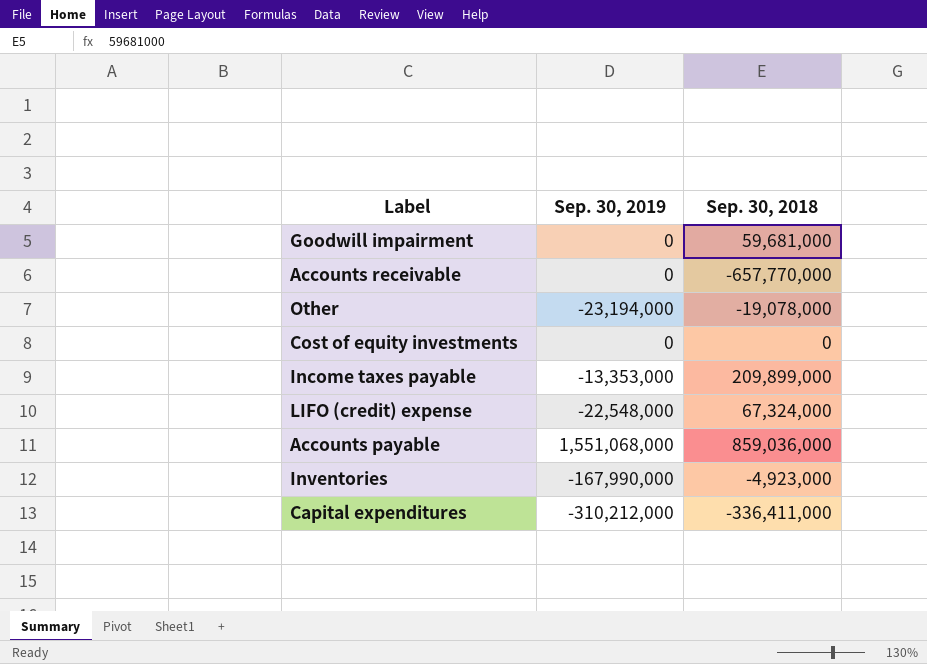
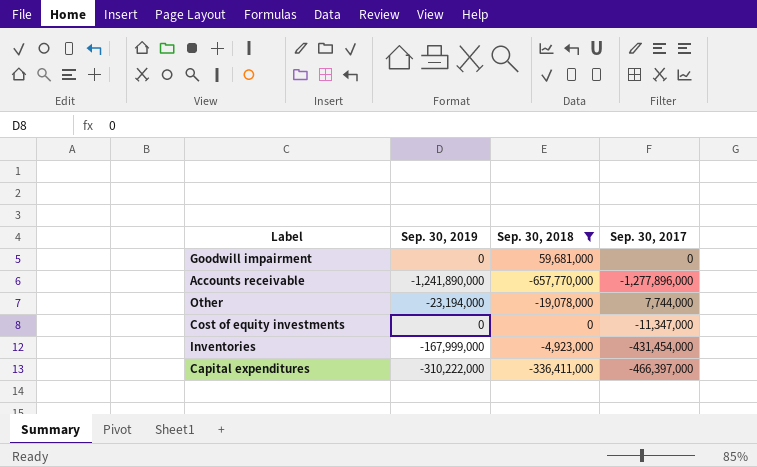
filter: none -> Sep. 30, 2018 <= 59,681,000
column Sep. 30, 2017 | position: none -> 4
Accounts receivable | Sep. 30, 2019: 0 -> -1,241,890,000
Inventories | Sep. 30, 2019: -167,990,000 -> -167,999,000
Capital expenditures | Sep. 30, 2019: -310,212,000 -> -310,222,000

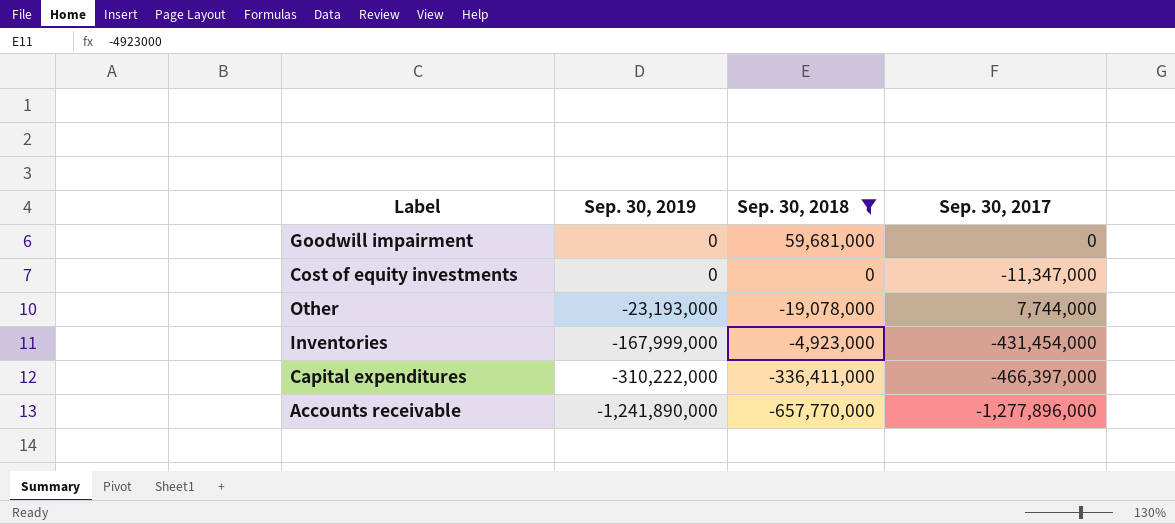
row order: none -> Sep. 30, 2019 descending
Other | Sep. 30, 2019: -23,194,000 -> -23,193,000

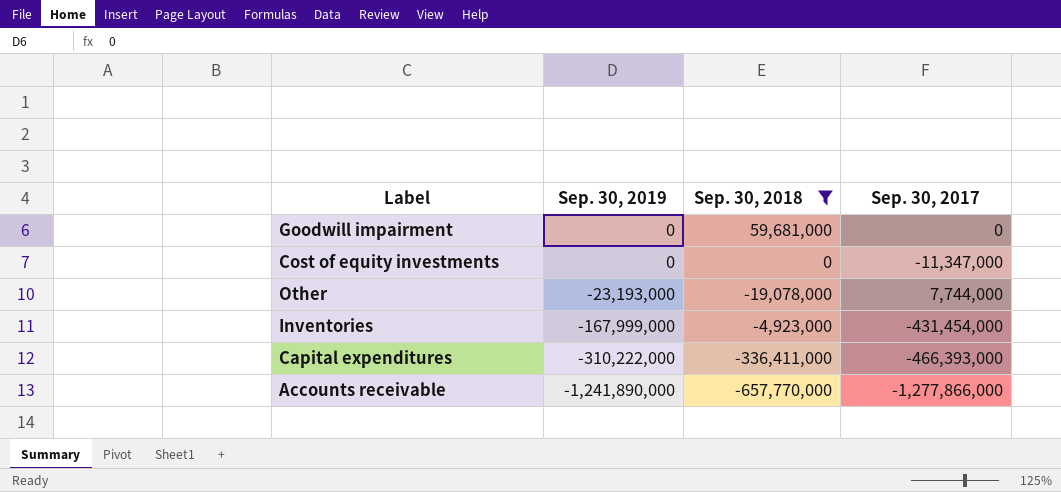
Capital expenditures | Sep. 30, 2017: -466,397,000 -> -466,393,000
Accounts receivable | Sep. 30, 2017: -1,277,896,000 -> -1,277,866,000

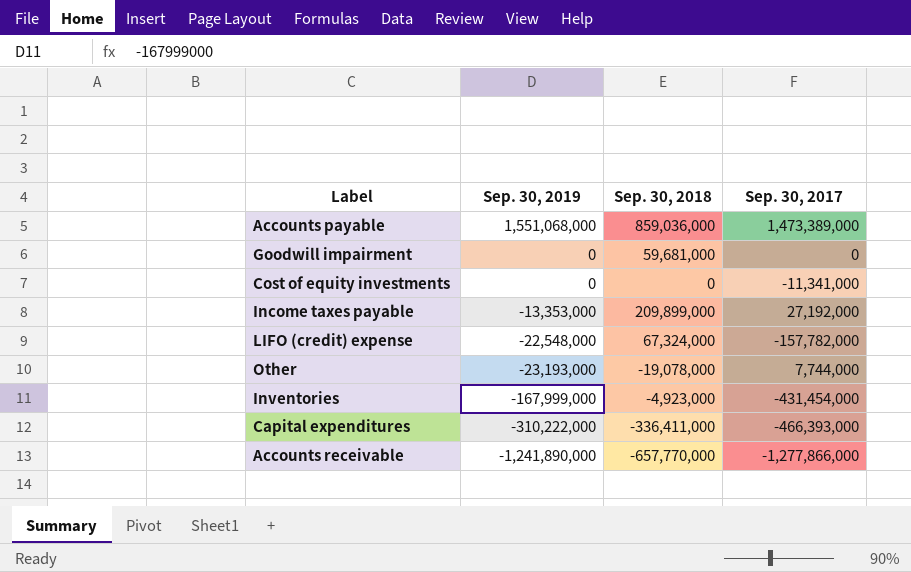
filter: Sep. 30, 2018 <= 59,681,000 -> none
Cost of equity investments | Sep. 30, 2017: -11,347,000 -> -11,341,000

